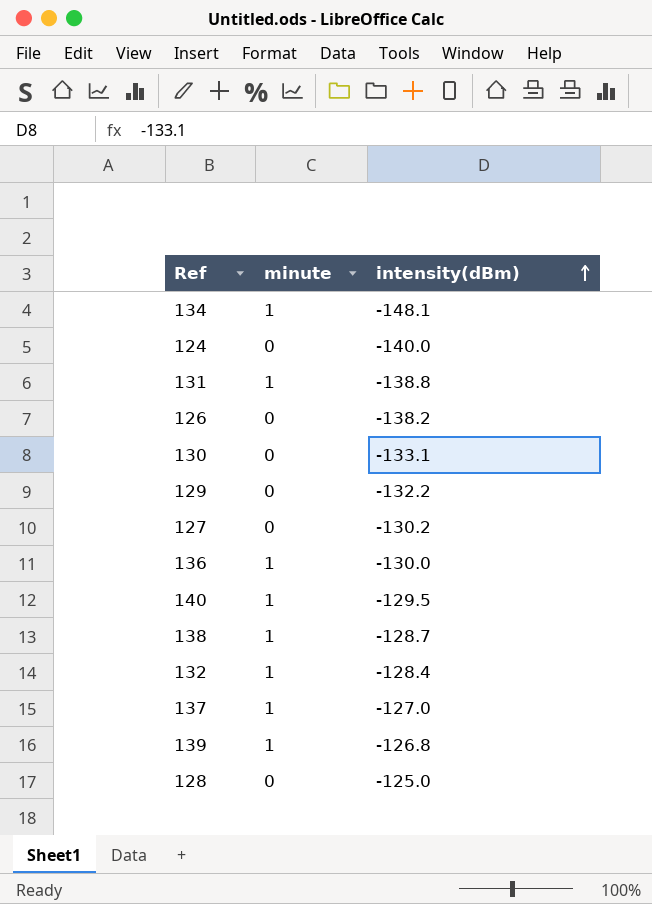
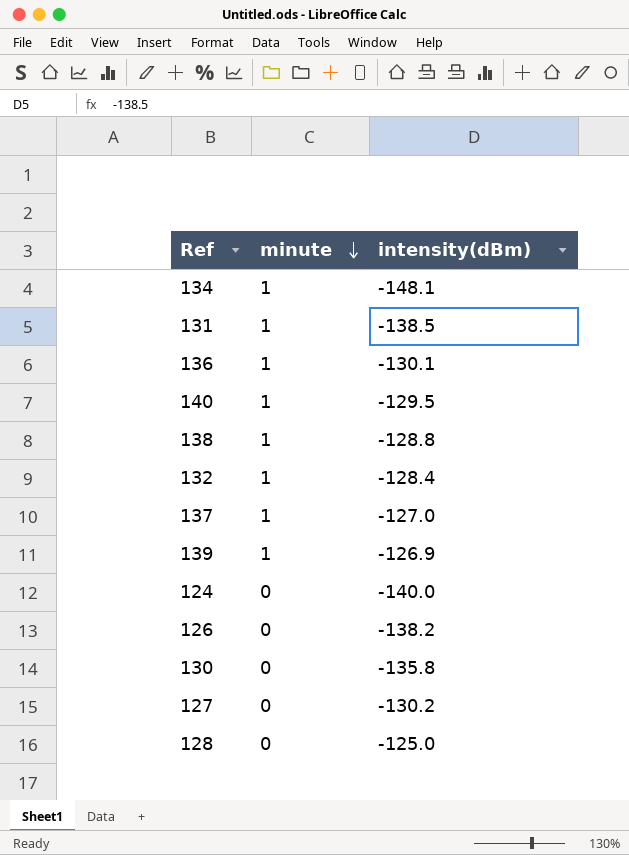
row order: intensity(dBm) ascending -> minute descending
row 129: 0 | -132.2 -> none
131 | intensity(dBm): -138.8 -> -138.5
136 | intensity(dBm): -130.0 -> -130.1
138 | intensity(dBm): -128.7 -> -128.8
139 | intensity(dBm): -126.8 -> -126.9
130 | intensity(dBm): -133.1 -> -135.8

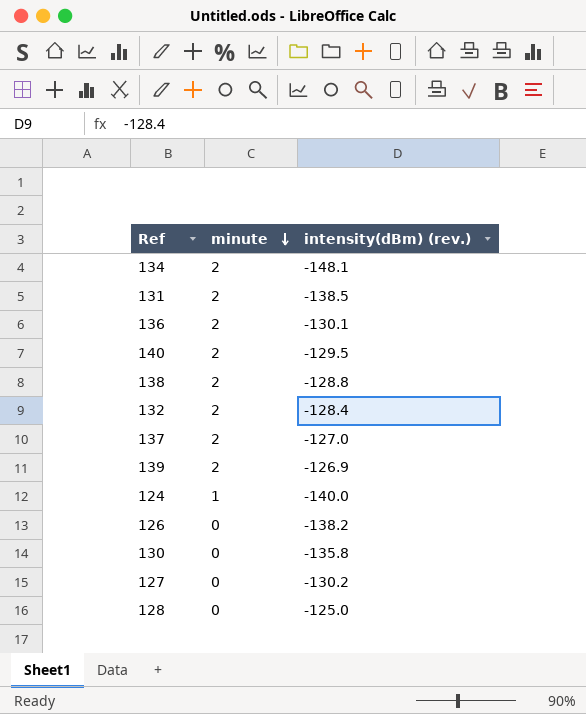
column name: intensity(dBm) -> intensity(dBm) (rev.)
134 | minute: 1 -> 2
131 | minute: 1 -> 2
136 | minute: 1 -> 2
140 | minute: 1 -> 2
138 | minute: 1 -> 2
132 | minute: 1 -> 2
137 | minute: 1 -> 2
139 | minute: 1 -> 2
124 | minute: 0 -> 1

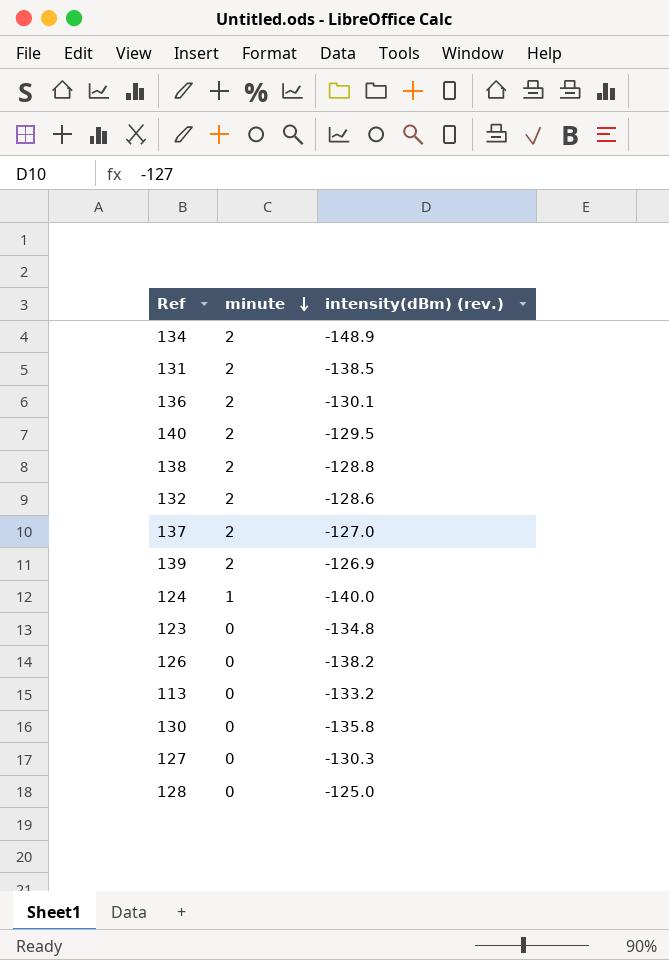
134 | intensity(dBm) (rev.): -148.1 -> -148.9
132 | intensity(dBm) (rev.): -128.4 -> -128.6
row 123: none -> 0 | -134.8
row 113: none -> 0 | -133.2
127 | intensity(dBm) (rev.): -130.2 -> -130.3

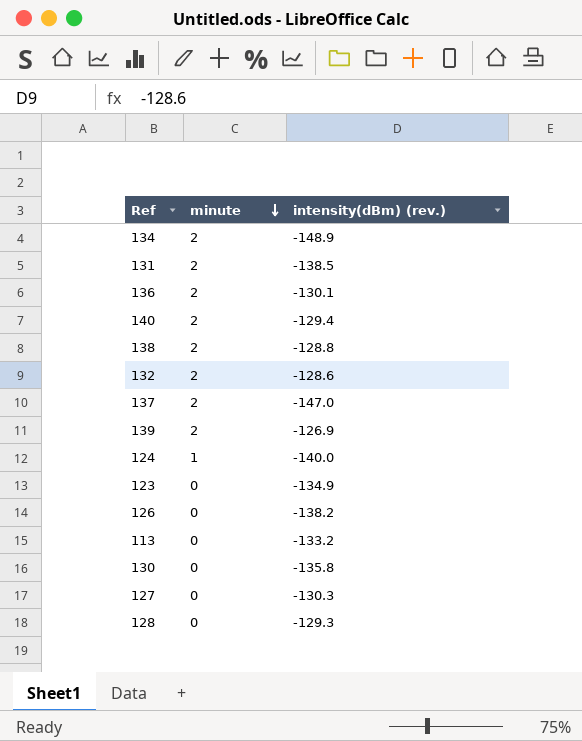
140 | intensity(dBm) (rev.): -129.5 -> -129.4
137 | intensity(dBm) (rev.): -127.0 -> -147.0
123 | intensity(dBm) (rev.): -134.8 -> -134.9
128 | intensity(dBm) (rev.): -125.0 -> -129.3

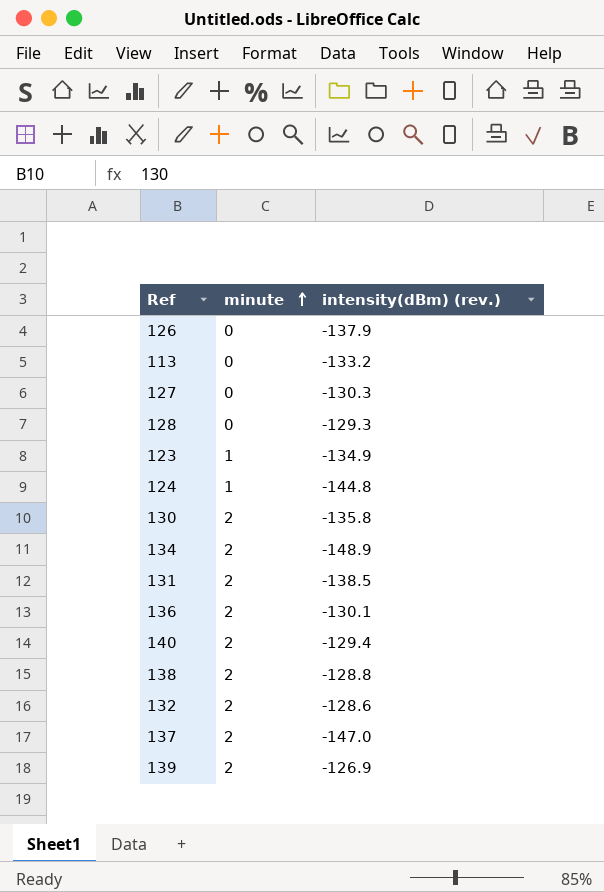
row order: minute descending -> minute ascending
126 | intensity(dBm) (rev.): -138.2 -> -137.9
123 | minute: 0 -> 1
124 | intensity(dBm) (rev.): -140.0 -> -144.8
130 | minute: 0 -> 2

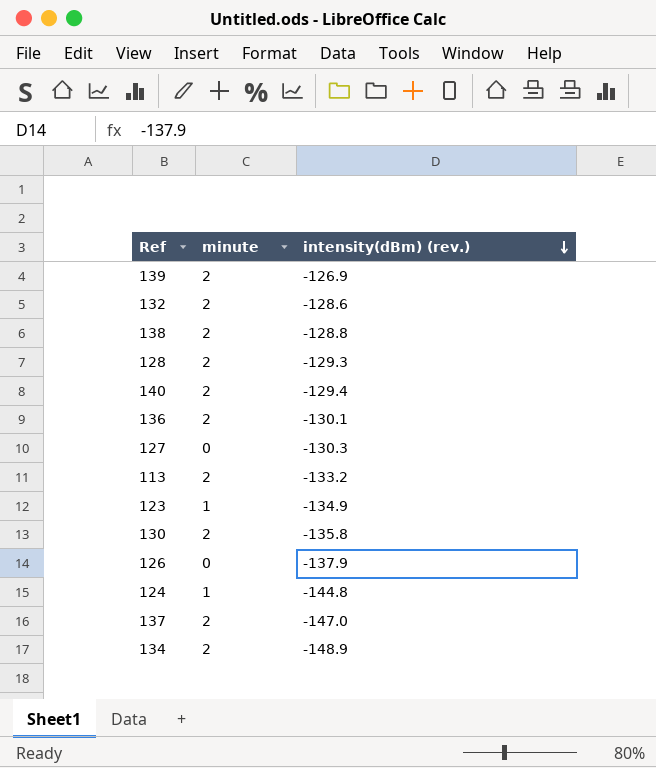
row order: minute ascending -> intensity(dBm) (rev.) descending
row 131: 2 | -138.5 -> none
128 | minute: 0 -> 2
113 | minute: 0 -> 2

